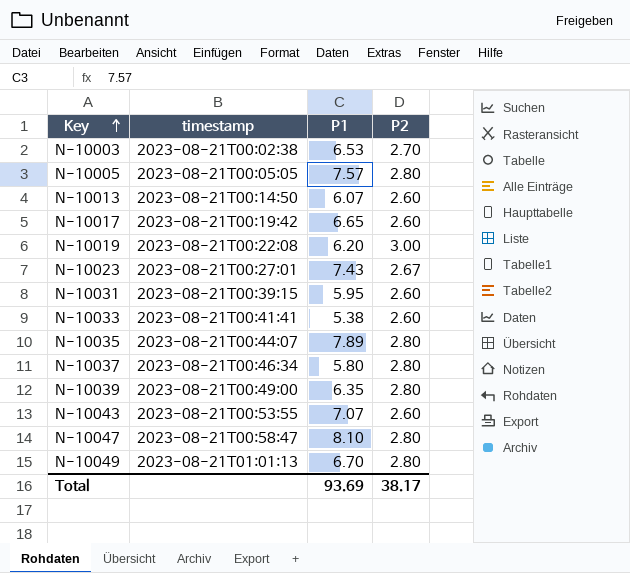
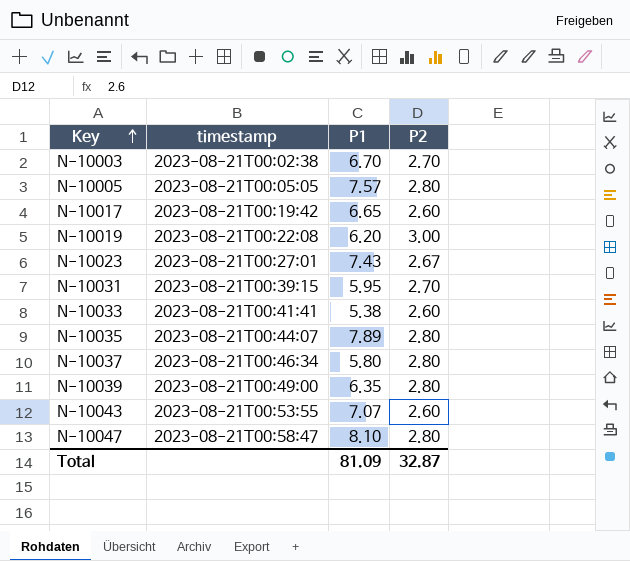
row N-10013: 2023-08-21T00:14:50 | 6.07 | 2.60 -> none
row N-10049: 2023-08-21T01:01:13 | 6.70 | 2.80 -> none
N-10003 | P1: 6.53 -> 6.70
N-10031 | P2: 2.60 -> 2.70
Total | P1: 93.69 -> 81.09
Total | P2: 38.17 -> 32.87

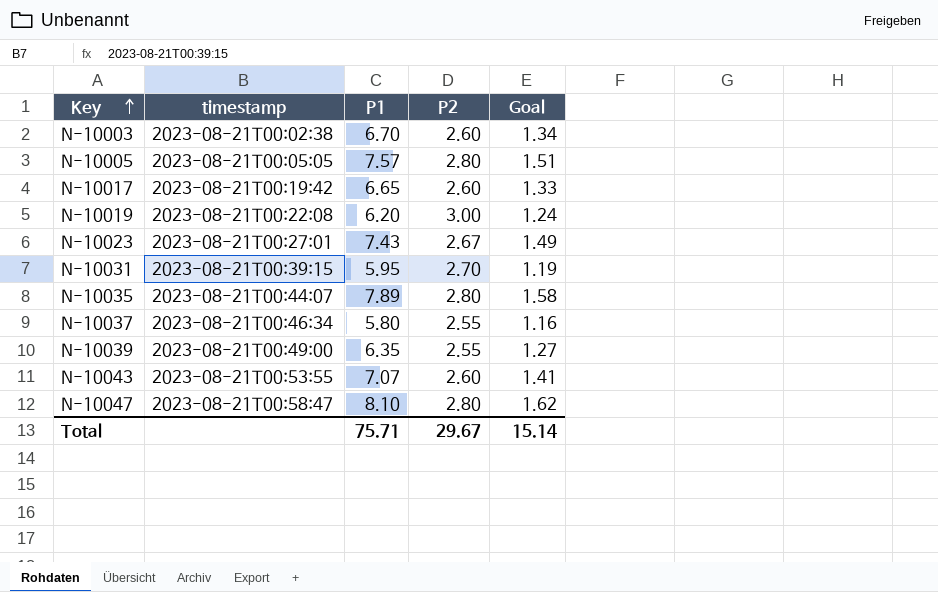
column Goal | formula: none -> [P1] * 0.2
row N-10033: 2023-08-21T00:41:41 | 5.38 | 2.60 -> none
N-10003 | P2: 2.70 -> 2.60
N-10037 | P2: 2.80 -> 2.55
N-10039 | P2: 2.80 -> 2.55
Total | P1: 81.09 -> 75.71
Total | P2: 32.87 -> 29.67

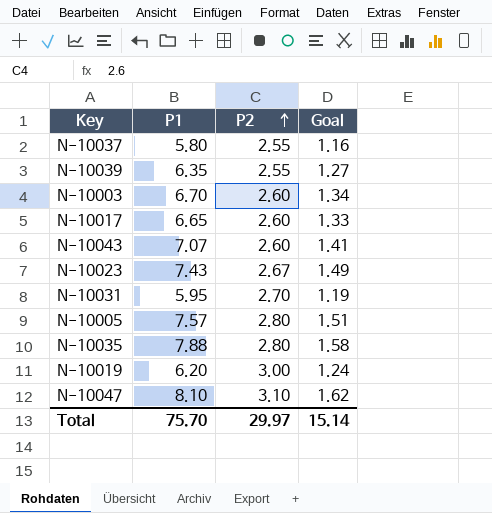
row order: Key ascending -> P2 ascending
column timestamp | position: 2 -> none
N-10035 | P1: 7.89 -> 7.88
N-10047 | P2: 2.80 -> 3.10
Total | P1: 75.71 -> 75.70
Total | P2: 29.67 -> 29.97

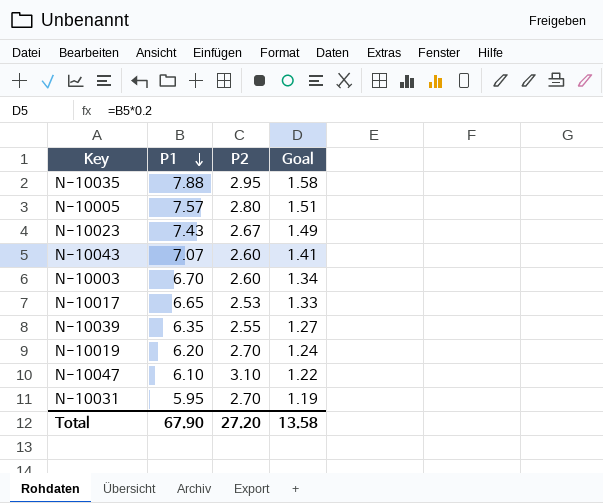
row order: P2 ascending -> P1 descending
row N-10037: 5.80 | 2.55 | 1.16 -> none
N-10035 | P2: 2.80 -> 2.95
N-10017 | P2: 2.60 -> 2.53
N-10019 | P2: 3.00 -> 2.70
N-10047 | P1: 8.10 -> 6.10
N-10047 | Goal: 1.62 -> 1.22
Total | P1: 75.70 -> 67.90
Total | P2: 29.97 -> 27.20
Total | Goal: 15.14 -> 13.58

